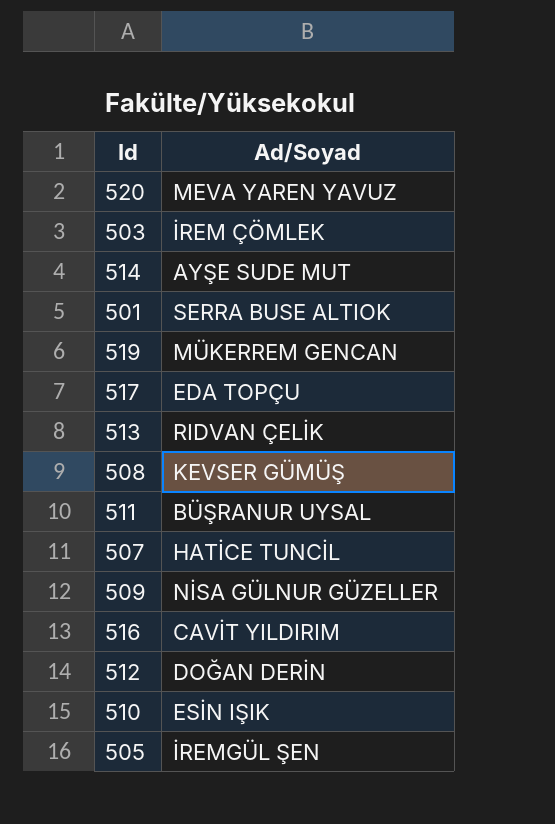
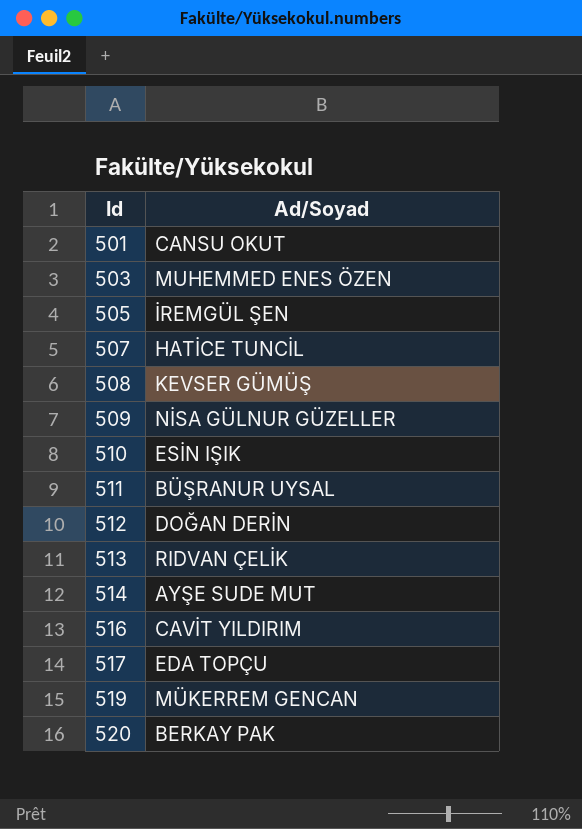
row order: none -> Id ascending
501 | Ad/Soyad: SERRA BUSE ALTIOK -> CANSU OKUT
503 | Ad/Soyad: İREM ÇÖMLEK -> MUHEMMED ENES ÖZEN
520 | Ad/Soyad: MEVA YAREN YAVUZ -> BERKAY PAK

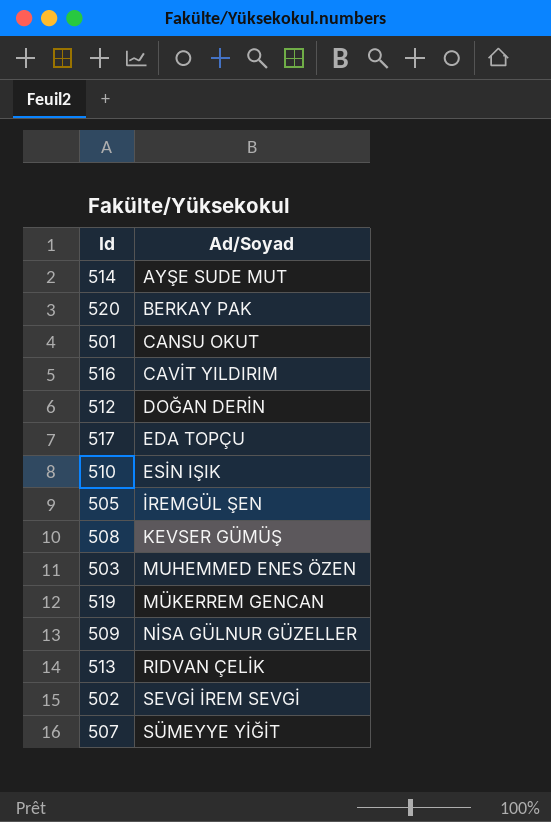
row order: Id ascending -> Ad/Soyad ascending
row 511: BÜŞRANUR UYSAL -> none
row 502: none -> SEVGİ İREM SEVGİ
507 | Ad/Soyad: HATİCE TUNCİL -> SÜMEYYE YİĞİT

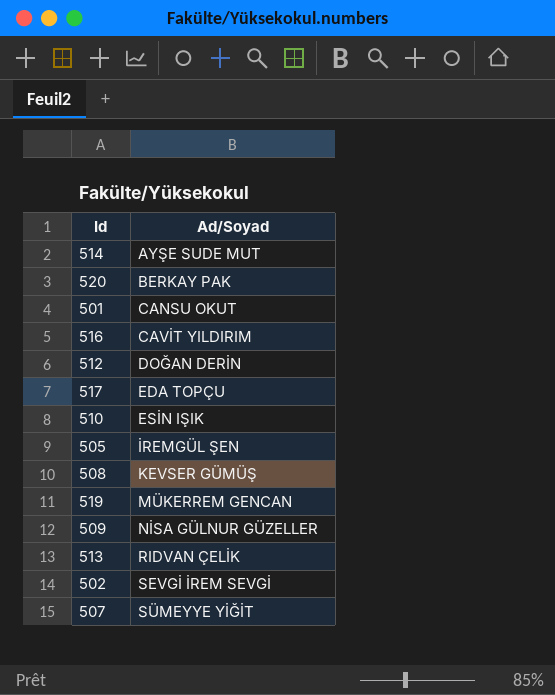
row 503: MUHEMMED ENES ÖZEN -> none

